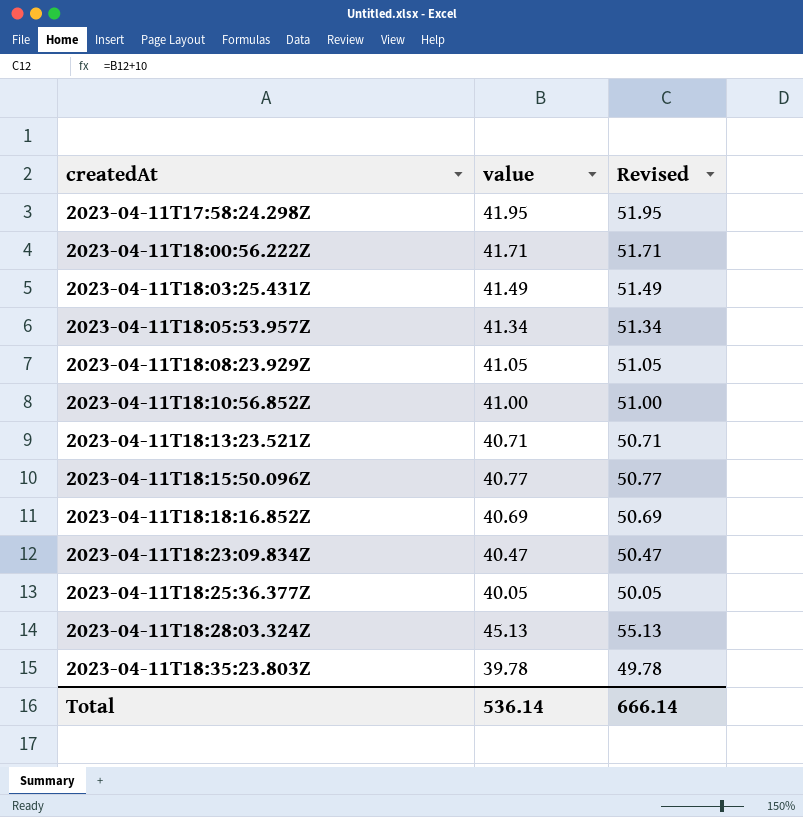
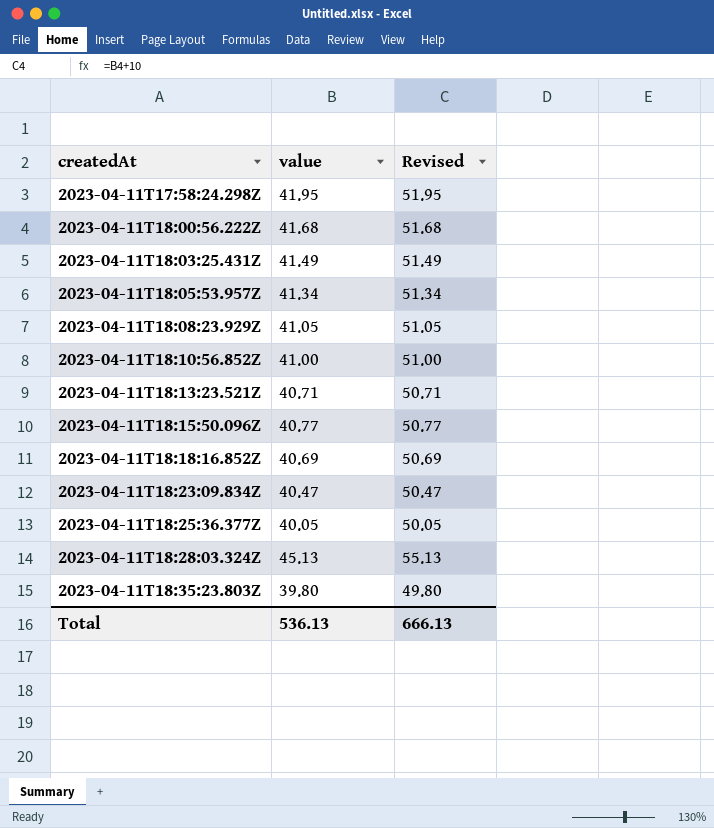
2023-04-11T18:00:56.222Z | value: 41.71 -> 41.68
2023-04-11T18:00:56.222Z | Revised: 51.71 -> 51.68
2023-04-11T18:35:23.803Z | value: 39.78 -> 39.80
2023-04-11T18:35:23.803Z | Revised: 49.78 -> 49.80
Total | value: 536.14 -> 536.13
Total | Revised: 666.14 -> 666.13

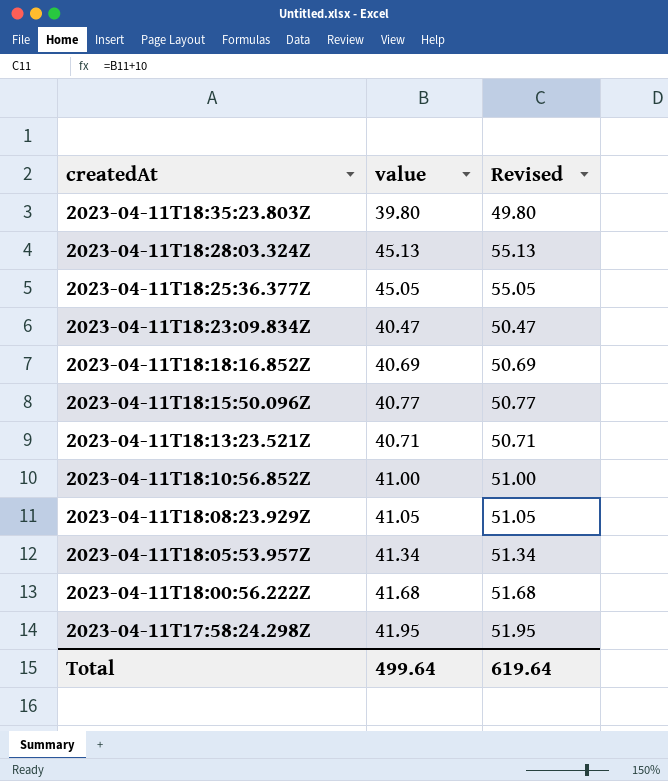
row order: createdAt ascending -> createdAt descending
row 2023-04-11T18:03:25.431Z: 41.49 | 51.49 -> none
2023-04-11T18:25:36.377Z | value: 40.05 -> 45.05
2023-04-11T18:25:36.377Z | Revised: 50.05 -> 55.05
Total | value: 536.13 -> 499.64
Total | Revised: 666.13 -> 619.64

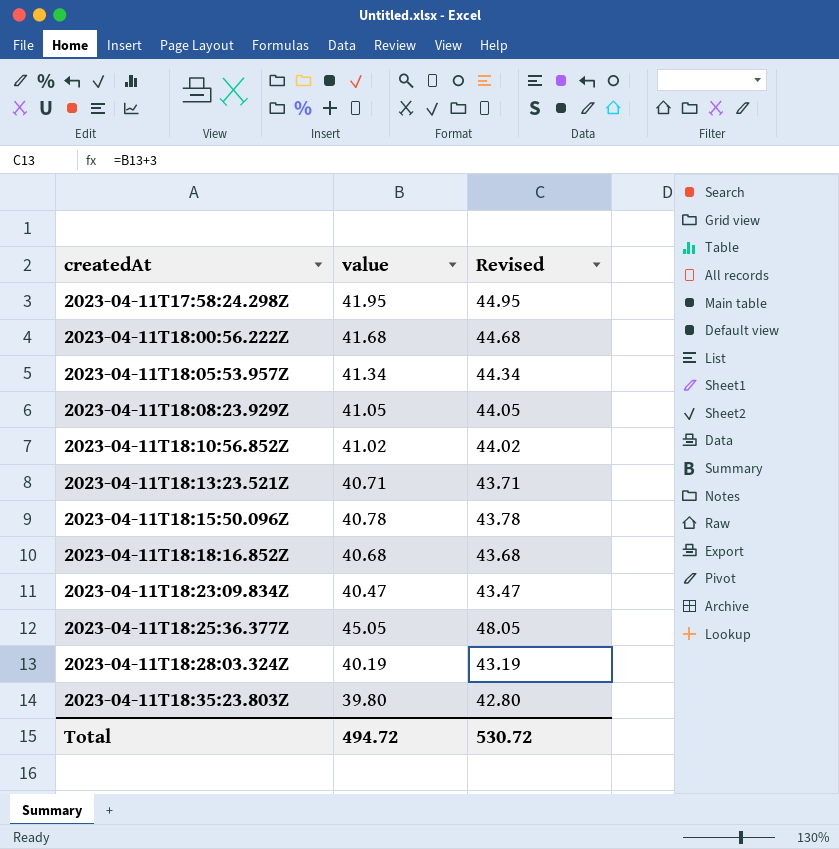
row order: createdAt descending -> createdAt ascending
column Revised | formula: [value] + 10 -> [value] + 3
2023-04-11T18:10:56.852Z | value: 41.00 -> 41.02
2023-04-11T18:15:50.096Z | value: 40.77 -> 40.78
2023-04-11T18:18:16.852Z | value: 40.69 -> 40.68
2023-04-11T18:28:03.324Z | value: 45.13 -> 40.19
Total | value: 499.64 -> 494.72
Total | Revised: 619.64 -> 530.72

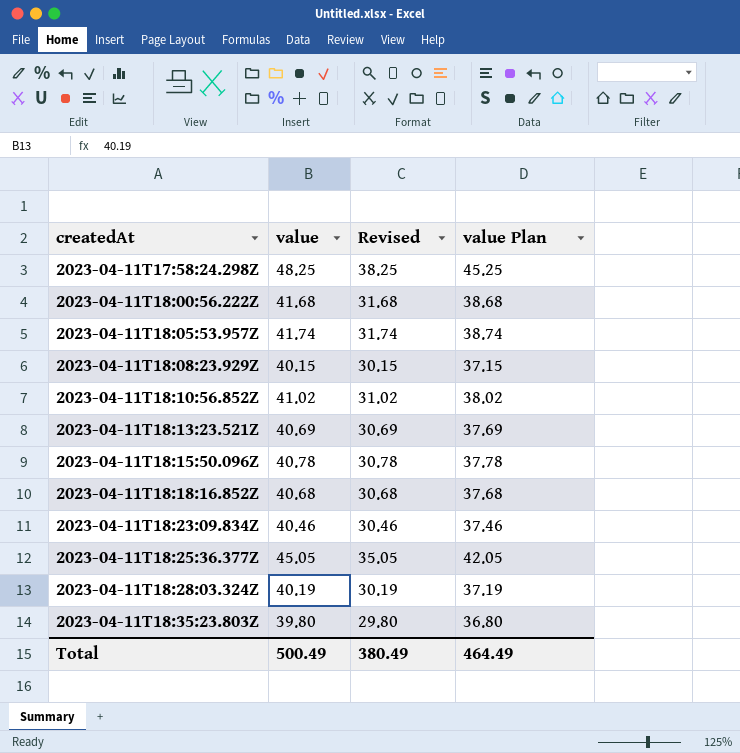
column Revised | formula: [value] + 3 -> [value] - 10
column value Plan | formula: none -> [value] - 3
2023-04-11T17:58:24.298Z | value: 41.95 -> 48.25
2023-04-11T18:05:53.957Z | value: 41.34 -> 41.74
2023-04-11T18:08:23.929Z | value: 41.05 -> 40.15
2023-04-11T18:13:23.521Z | value: 40.71 -> 40.69
2023-04-11T18:23:09.834Z | value: 40.47 -> 40.46
Total | value: 494.72 -> 500.49
Total | Revised: 530.72 -> 380.49

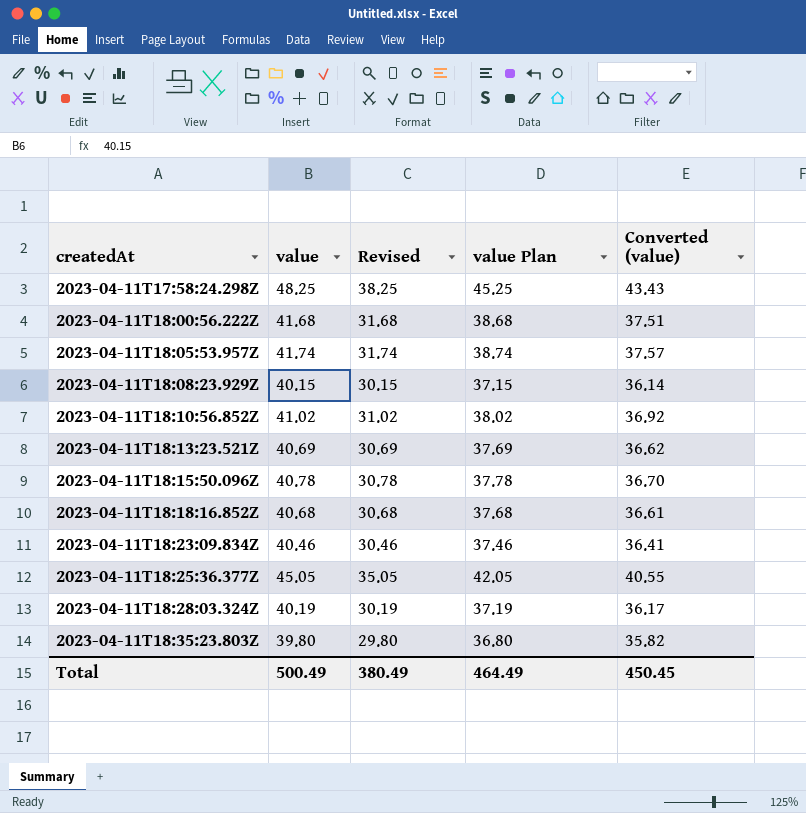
column Converted (value) | formula: none -> [value] * 0.9

